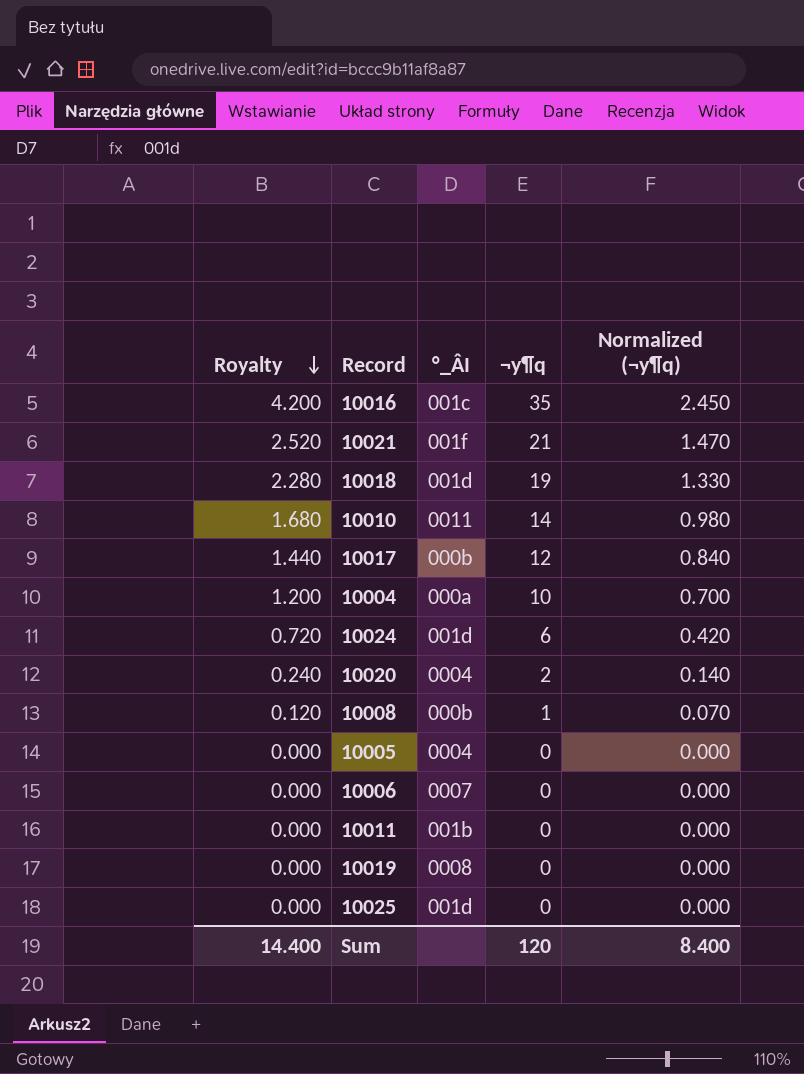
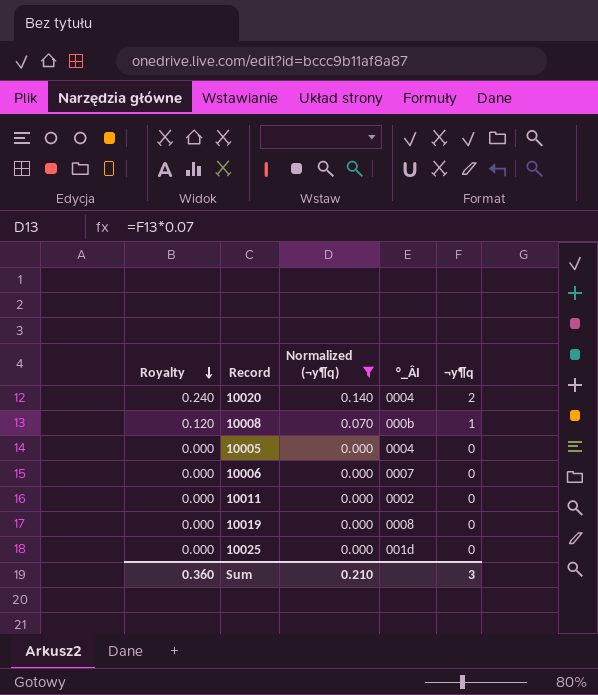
filter: none -> Normalized (¬y¶q) <= 0.140
column Normalized (¬y¶q) | position: 5 -> 3
10011 | °_ÂI: 001b -> 0002
Sum | Royalty: 14.400 -> 0.360
Sum | Normalized (¬y¶q): 8.400 -> 0.210
Sum | ¬y¶q: 120 -> 3

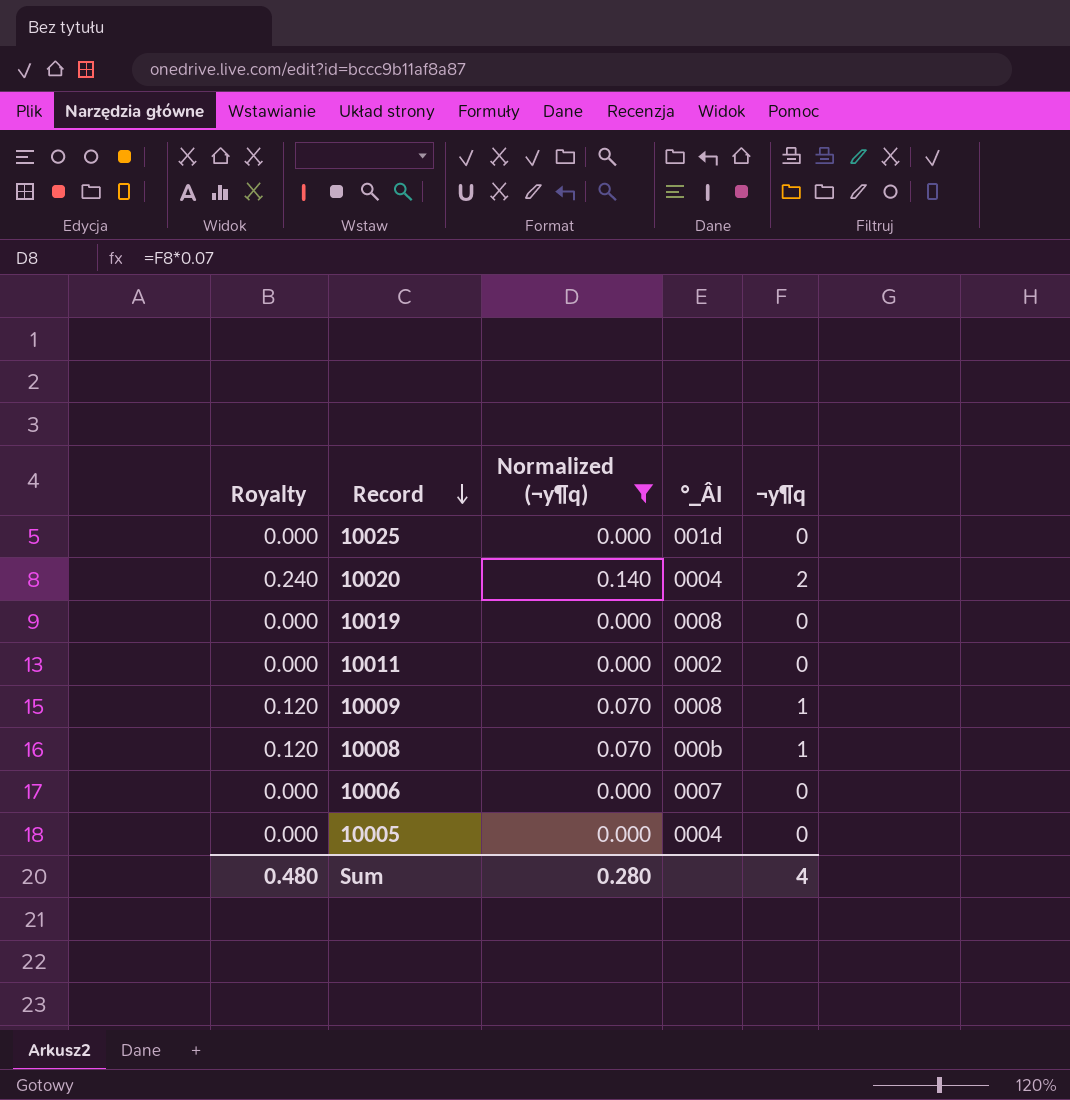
row order: Royalty descending -> Record descending
row 10009: none -> 0.120 | 0.070 | 0008 | 1
Sum | Royalty: 0.360 -> 0.480
Sum | Normalized (¬y¶q): 0.210 -> 0.280
Sum | ¬y¶q: 3 -> 4

